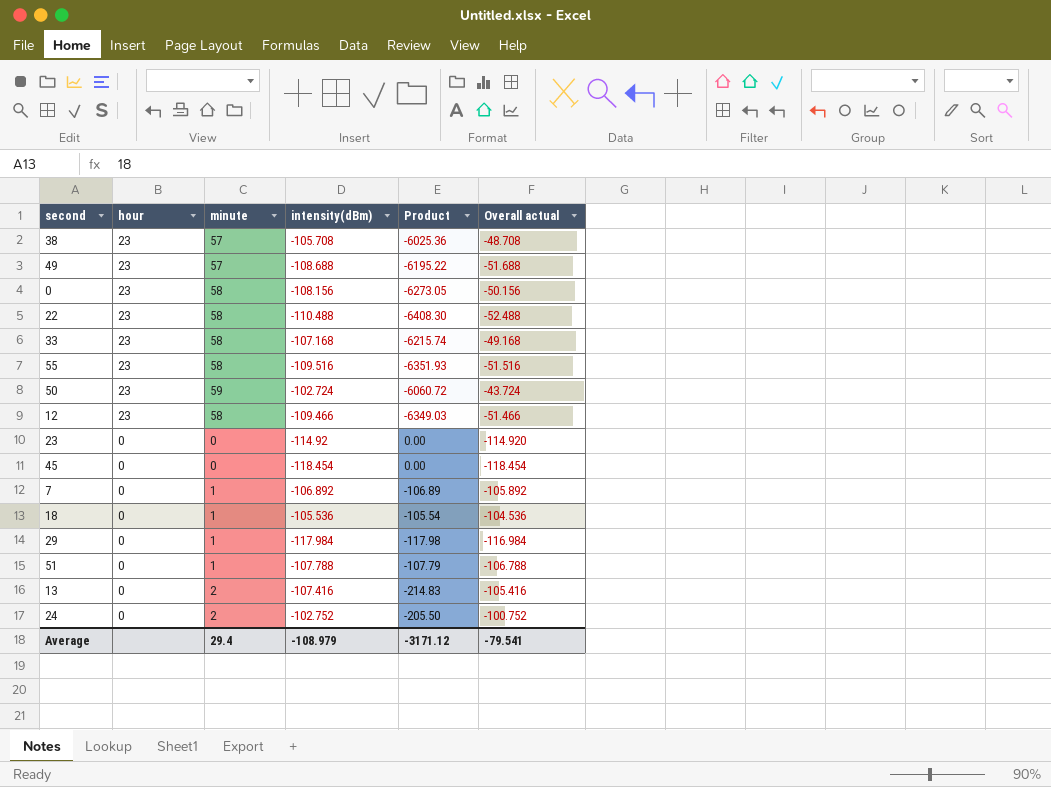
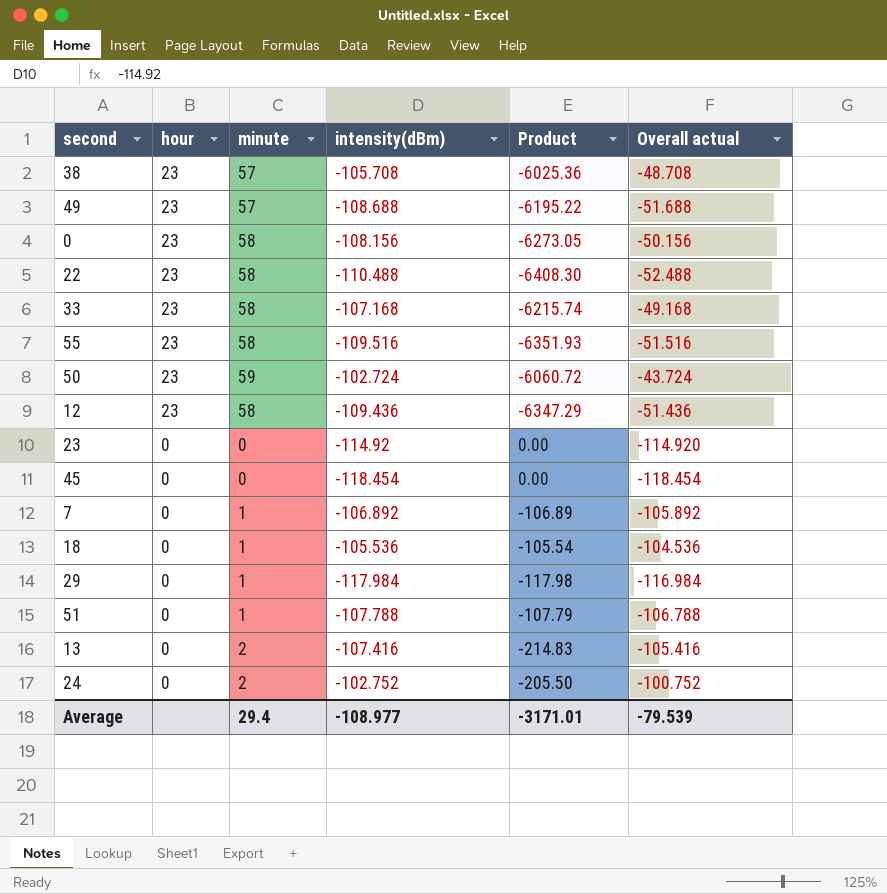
12 | intensity(dBm): -109.466 -> -109.436
12 | Product: -6349.03 -> -6347.29
12 | Overall actual: -51.466 -> -51.436
Average | intensity(dBm): -108.979 -> -108.977
Average | Product: -3171.12 -> -3171.01
Average | Overall actual: -79.541 -> -79.539

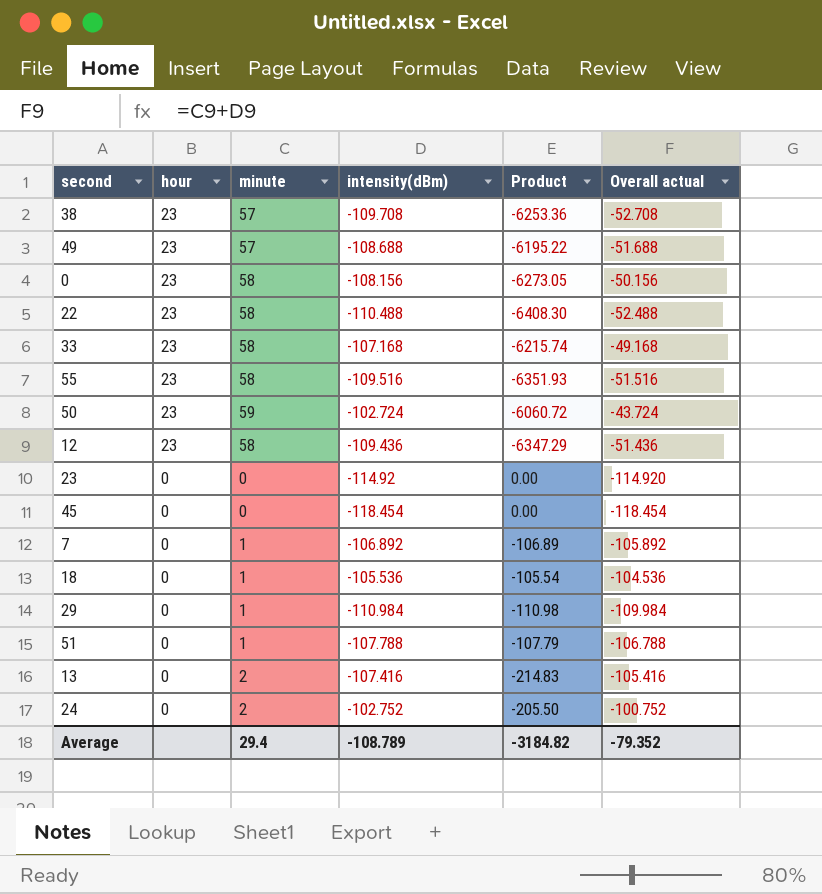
38 | intensity(dBm): -105.708 -> -109.708
38 | Product: -6025.36 -> -6253.36
38 | Overall actual: -48.708 -> -52.708
29 | intensity(dBm): -117.984 -> -110.984
29 | Product: -117.98 -> -110.98
29 | Overall actual: -116.984 -> -109.984
Average | intensity(dBm): -108.977 -> -108.789
Average | Product: -3171.01 -> -3184.82
Average | Overall actual: -79.539 -> -79.352

